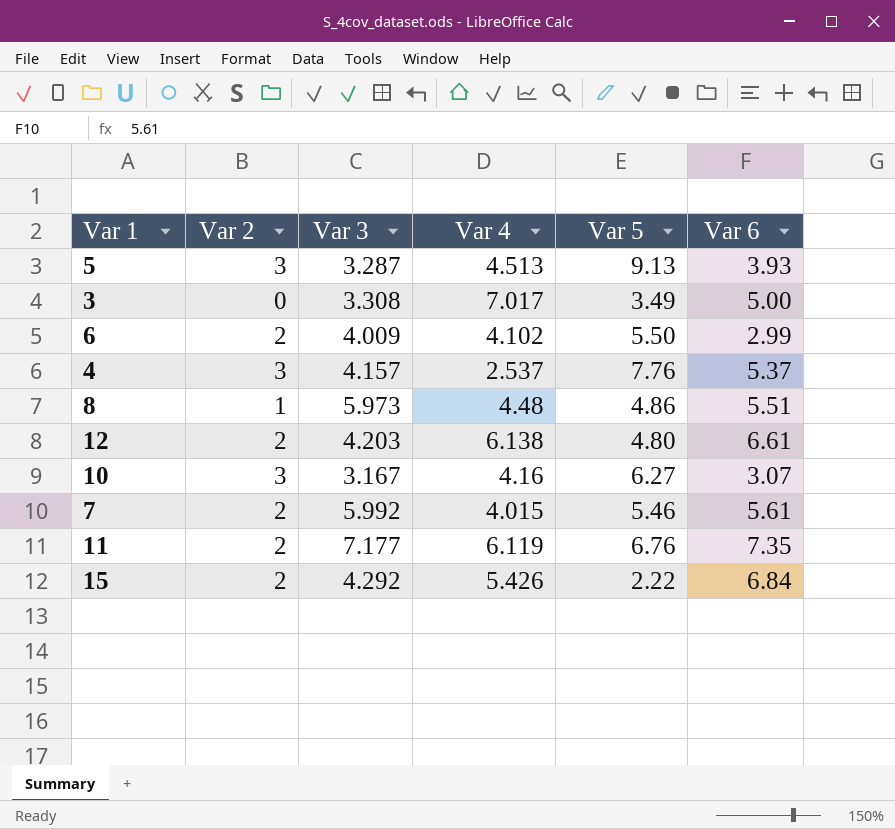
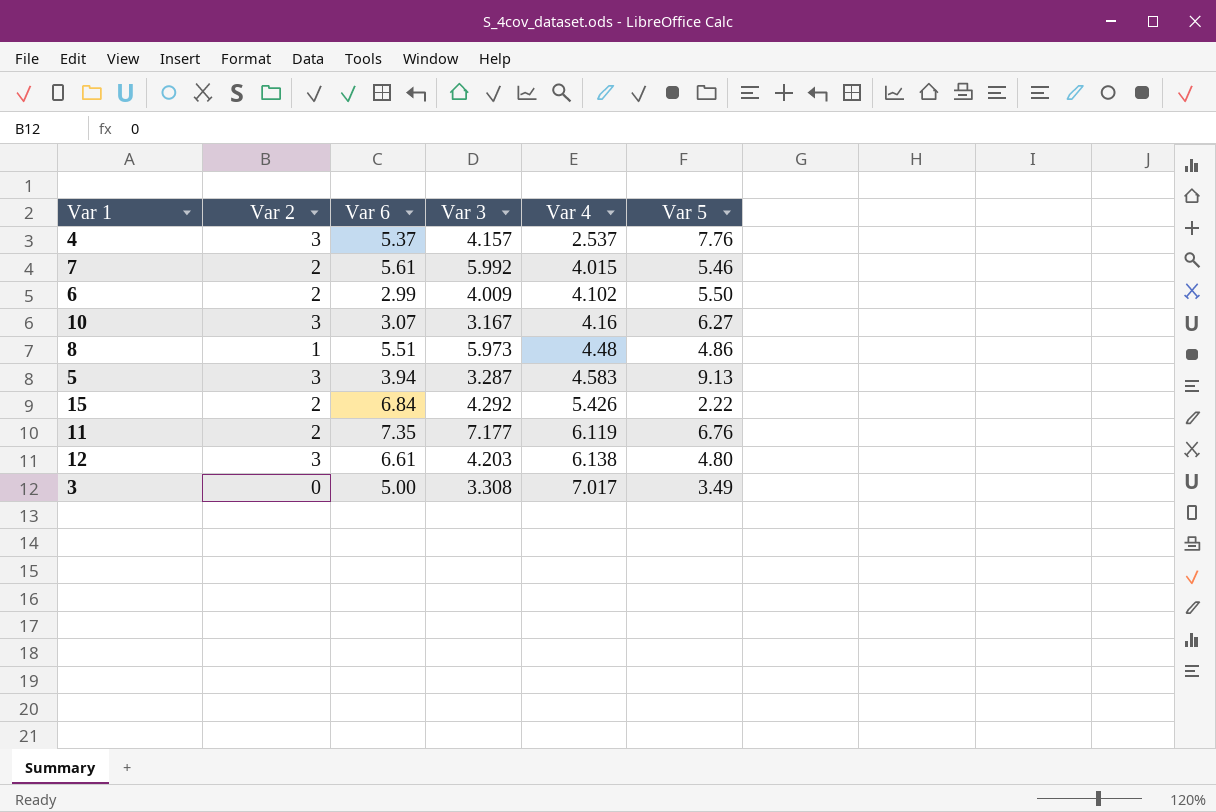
row order: none -> Var 4 ascending
column Var 6 | position: 6 -> 3
5 | Var 6: 3.93 -> 3.94
5 | Var 4: 4.513 -> 4.583
12 | Var 2: 2 -> 3

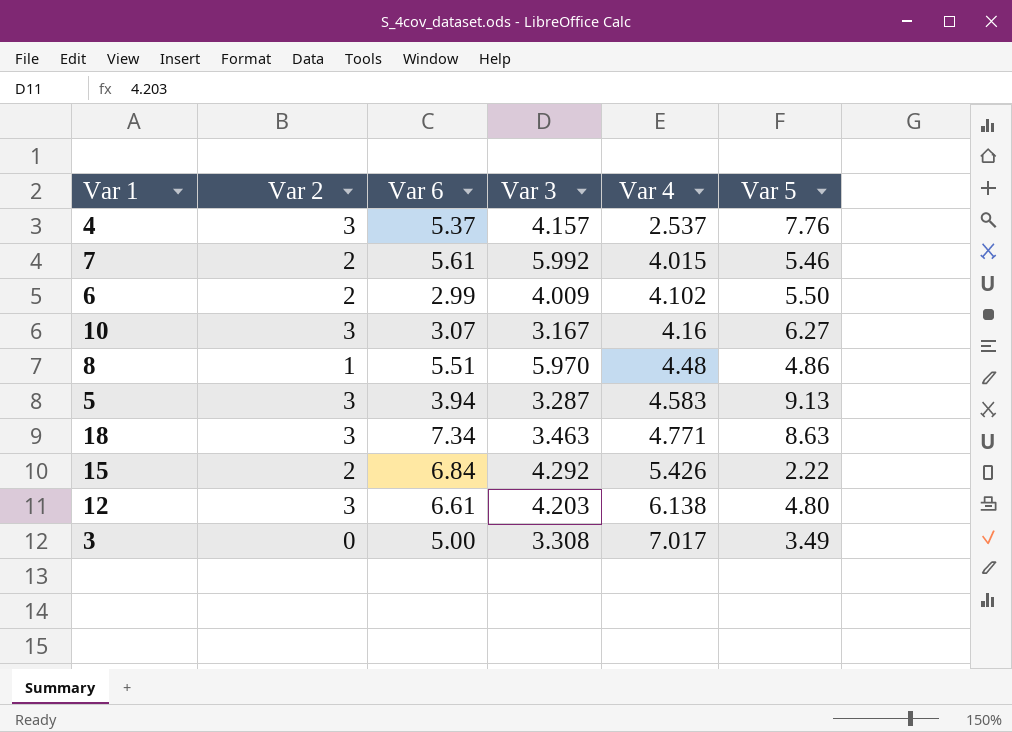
row 11: 2 | 7.35 | 7.177 | 6.119 | 6.76 -> none
8 | Var 3: 5.973 -> 5.970
row 18: none -> 3 | 7.34 | 3.463 | 4.771 | 8.63

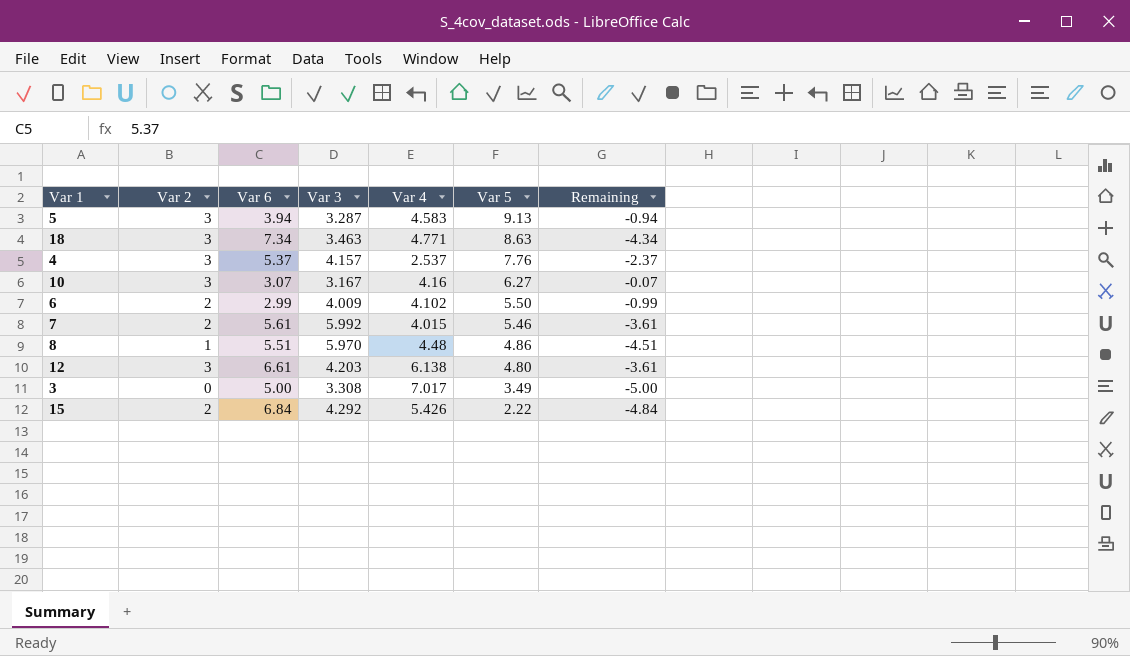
row order: Var 4 ascending -> Var 5 descending
column Remaining | formula: none -> [Var 2] - [Var 6]

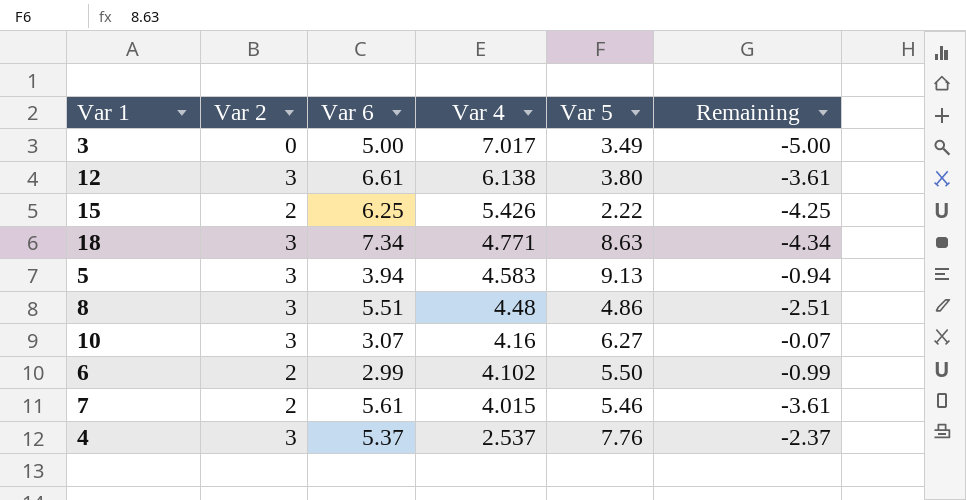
row order: Var 5 descending -> Var 4 descending
column Var 3 | position: 4 -> none
12 | Var 5: 4.80 -> 3.80
15 | Var 6: 6.84 -> 6.25
15 | Remaining: -4.84 -> -4.25
8 | Var 2: 1 -> 3
8 | Remaining: -4.51 -> -2.51

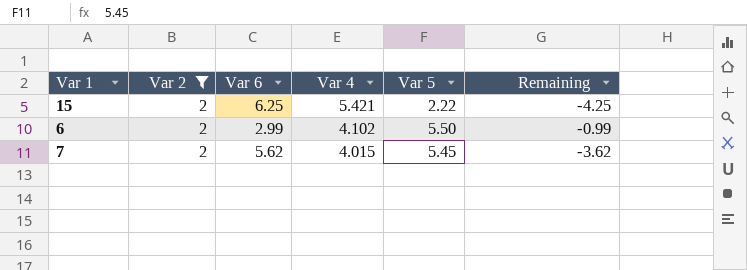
filter: none -> Var 2 = 2
15 | Var 4: 5.426 -> 5.421
7 | Var 6: 5.61 -> 5.62
7 | Var 5: 5.46 -> 5.45
7 | Remaining: -3.61 -> -3.62

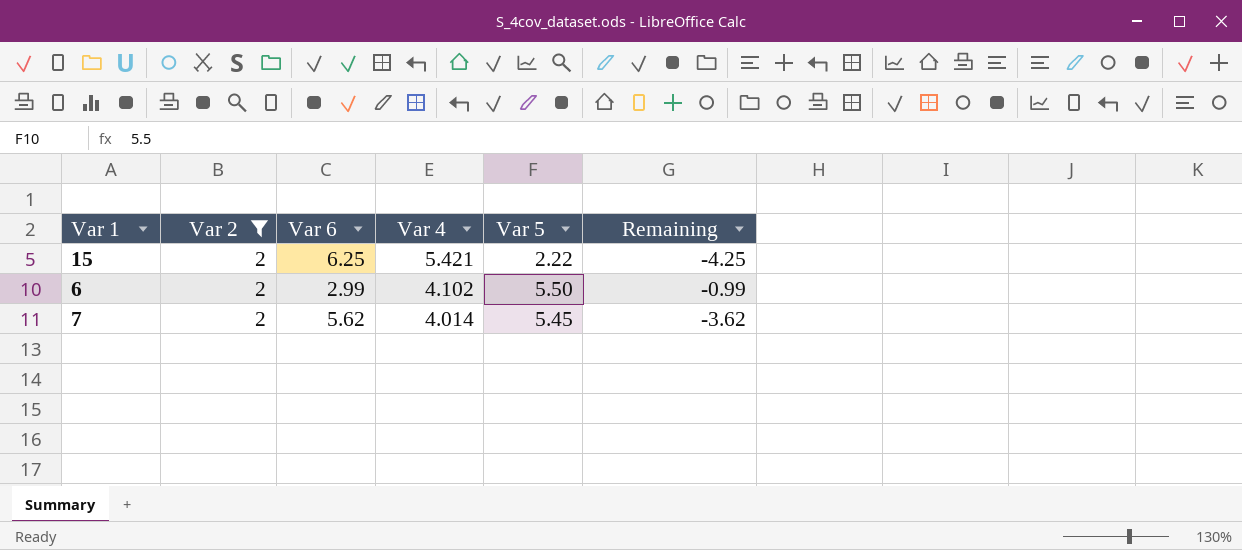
7 | Var 4: 4.015 -> 4.014

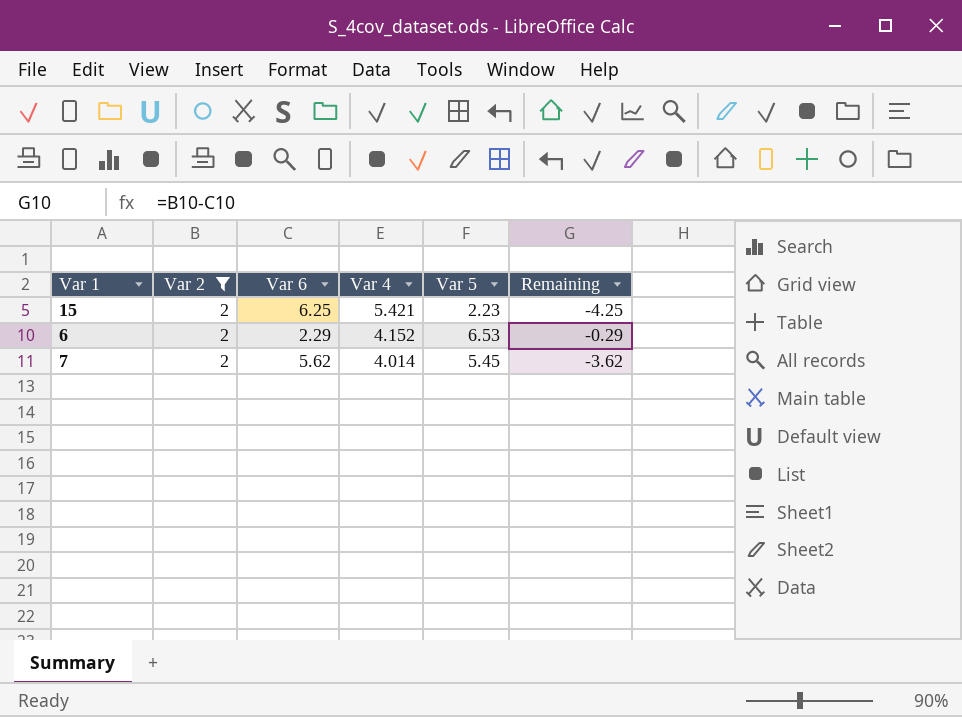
15 | Var 5: 2.22 -> 2.23
6 | Var 6: 2.99 -> 2.29
6 | Var 4: 4.102 -> 4.152
6 | Var 5: 5.50 -> 6.53
6 | Remaining: -0.99 -> -0.29

